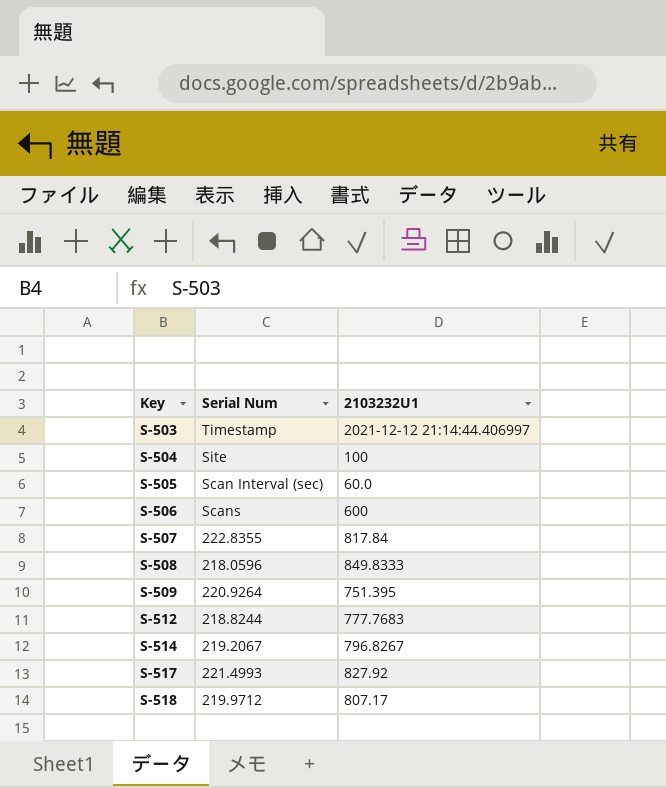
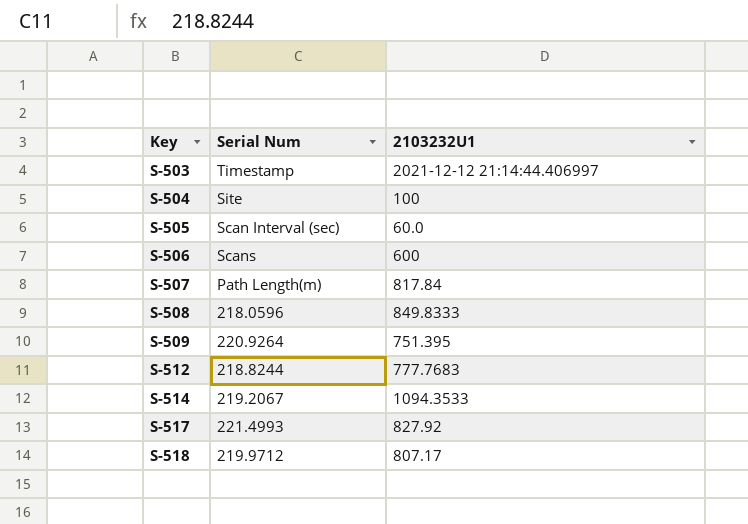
S-507 | Serial Num: 222.8355 -> Path Length(m)
S-514 | 2103232U1: 796.8267 -> 1094.3533

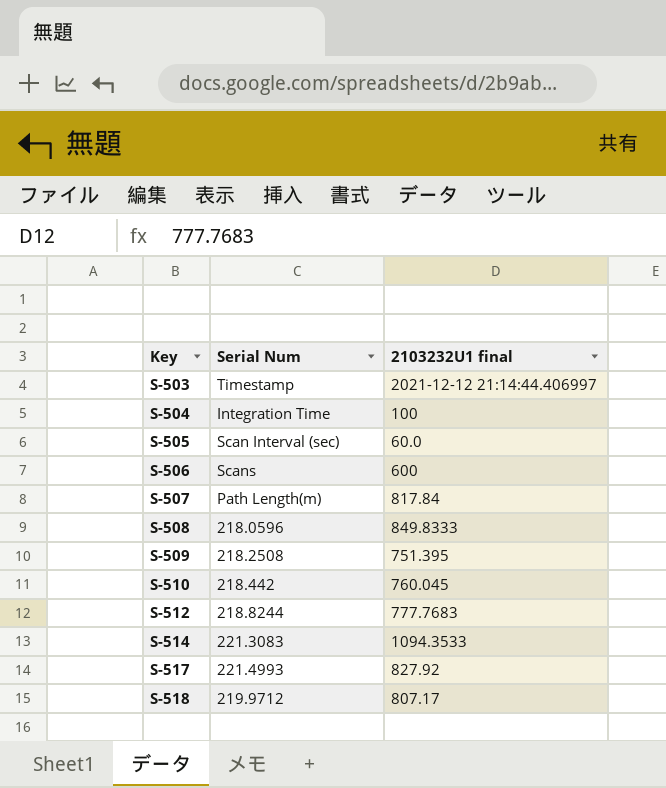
column name: 2103232U1 -> 2103232U1 final
S-504 | Serial Num: Site -> Integration Time
S-509 | Serial Num: 220.9264 -> 218.2508
row S-510: none -> 218.442 | 760.045
S-514 | Serial Num: 219.2067 -> 221.3083

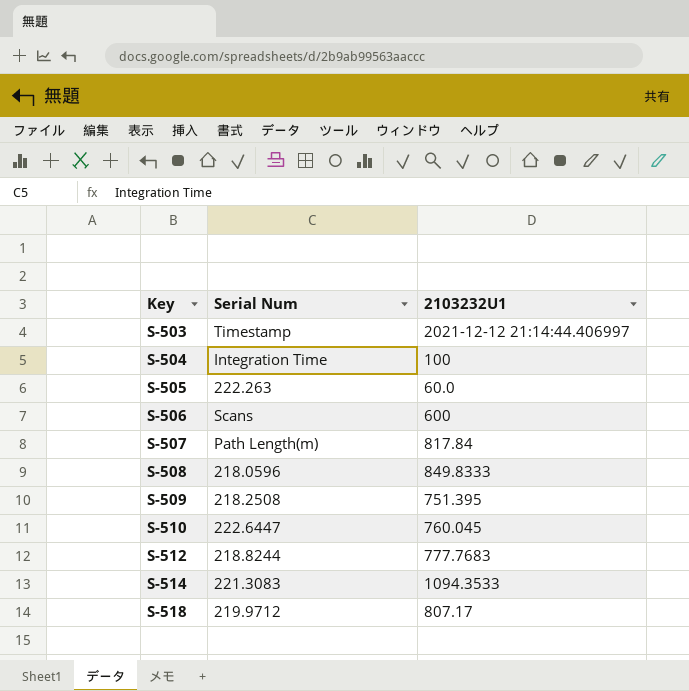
column name: 2103232U1 final -> 2103232U1
row S-517: 221.4993 | 827.92 -> none
S-505 | Serial Num: Scan Interval (sec) -> 222.263
S-510 | Serial Num: 218.442 -> 222.6447

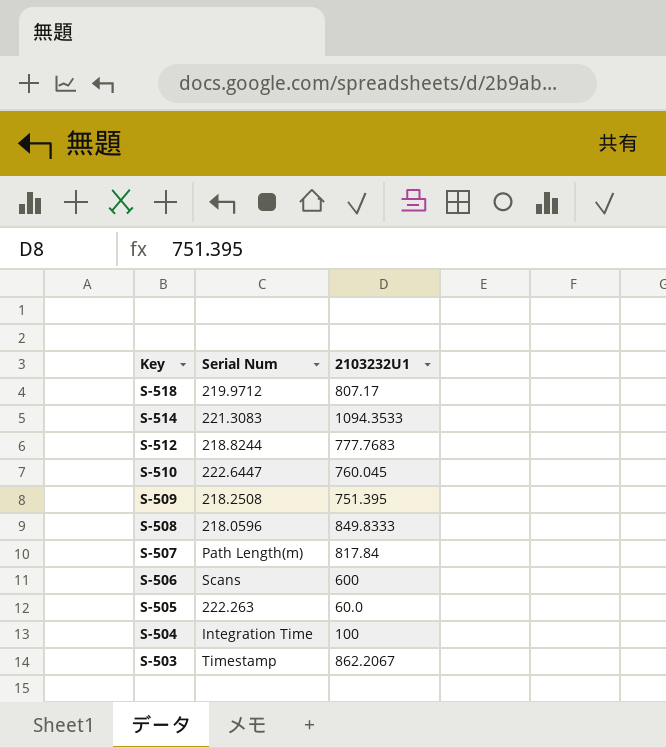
row order: Key ascending -> Key descending
S-503 | 2103232U1: 2021-12-12 21:14:44.406997 -> 862.2067

